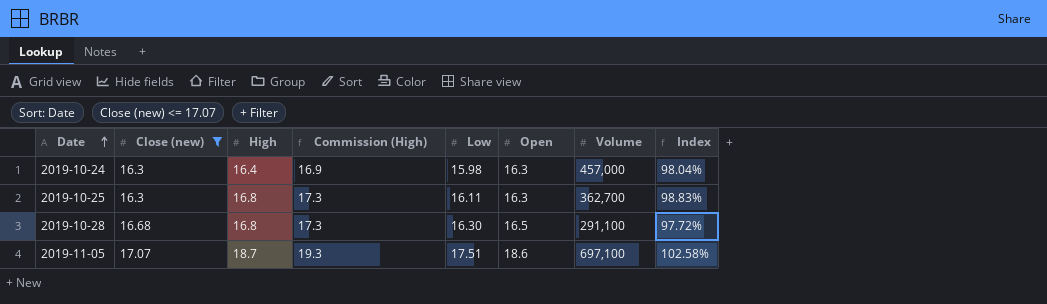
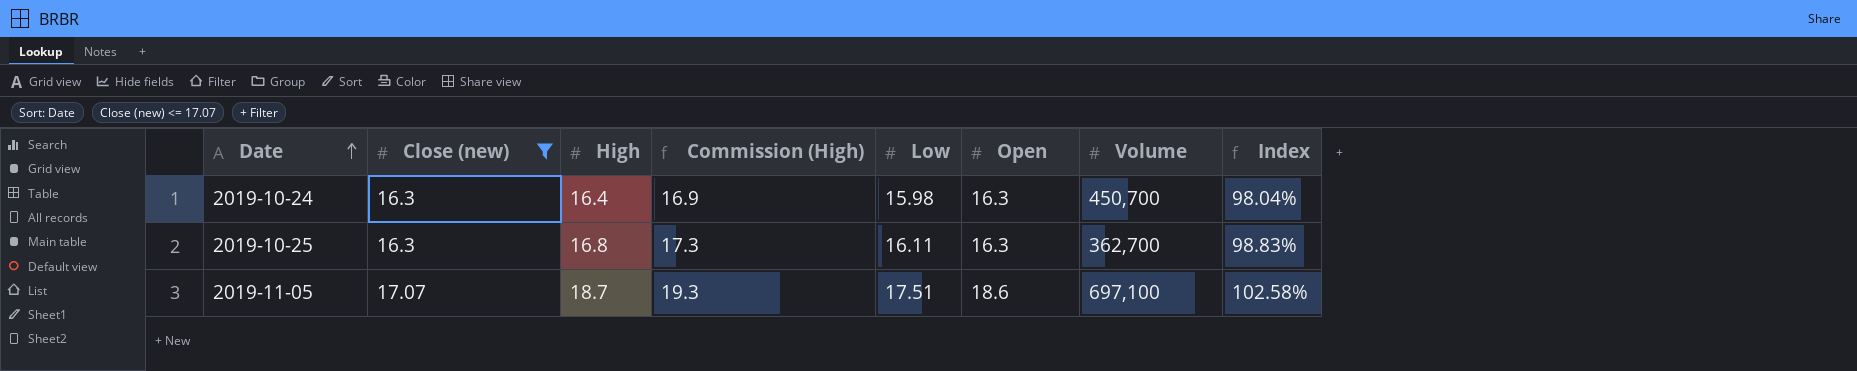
row 2019-10-28: 16.68 | 16.8 | 17.3 | 16.30 | 16.5 | 291,100 | 97.72% -> none
2019-10-24 | Volume: 457,000 -> 450,700

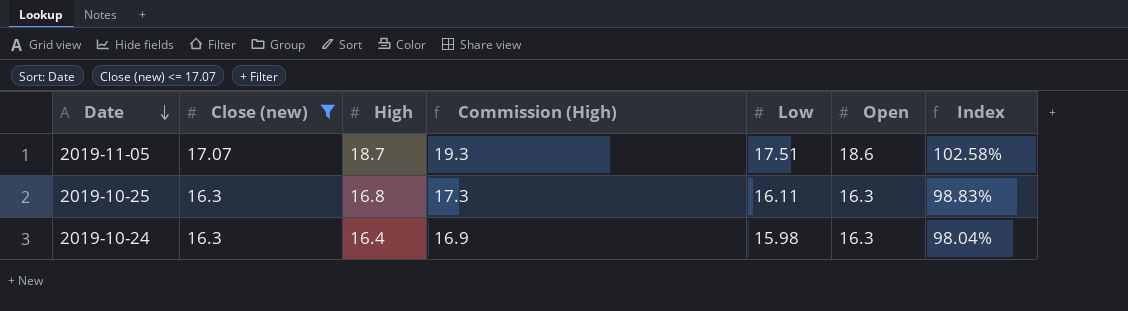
row order: Date ascending -> Date descending
column Volume | position: 7 -> none

